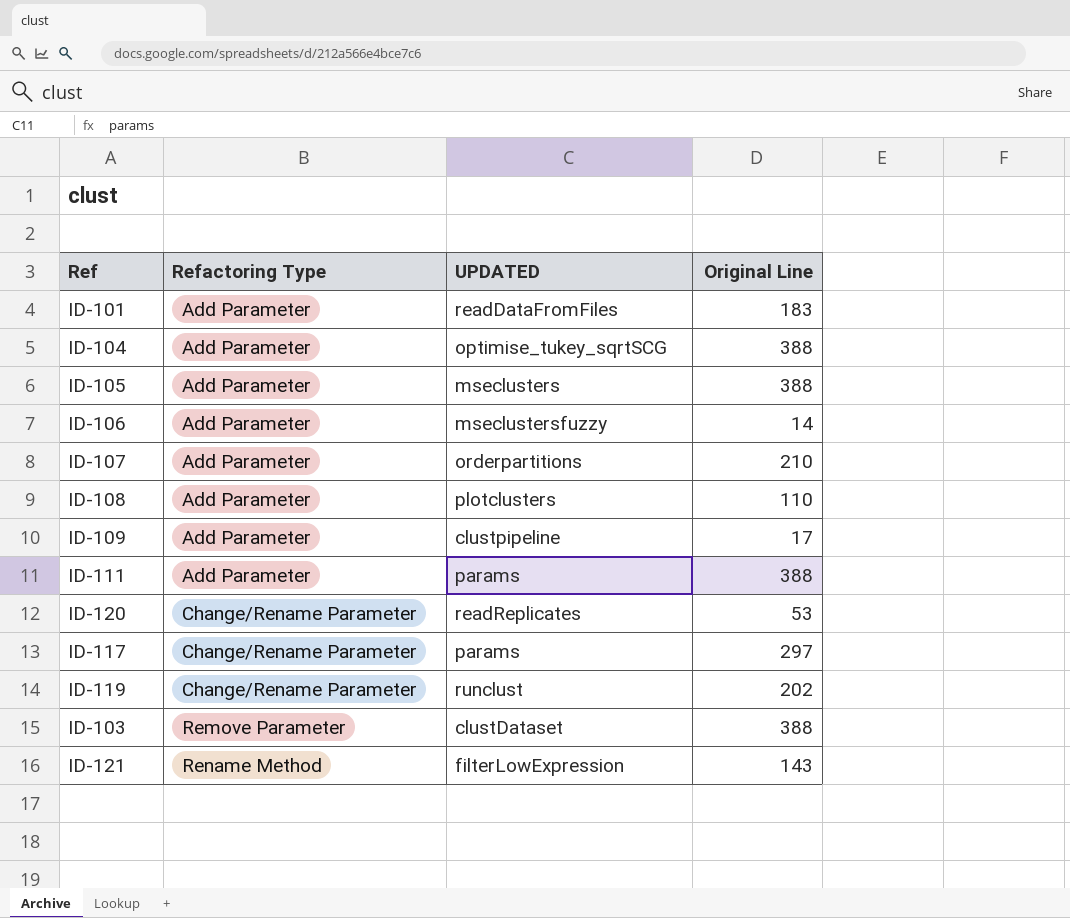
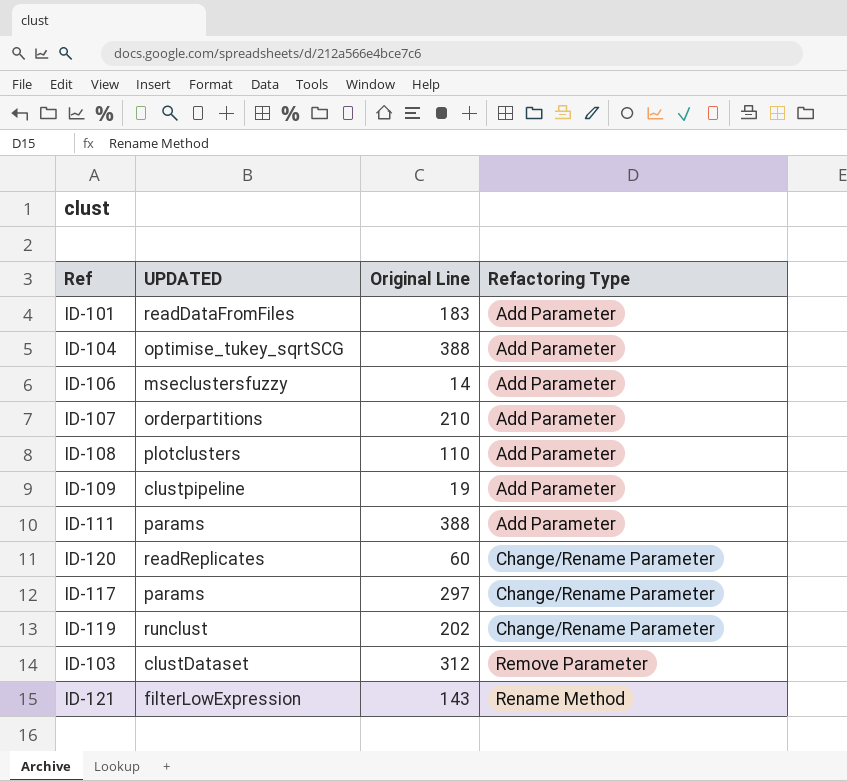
column Refactoring Type | position: 2 -> 4
row ID-105: Add Parameter | mseclusters | 388 -> none
ID-109 | Original Line: 17 -> 19
ID-120 | Original Line: 53 -> 60
ID-103 | Original Line: 388 -> 312

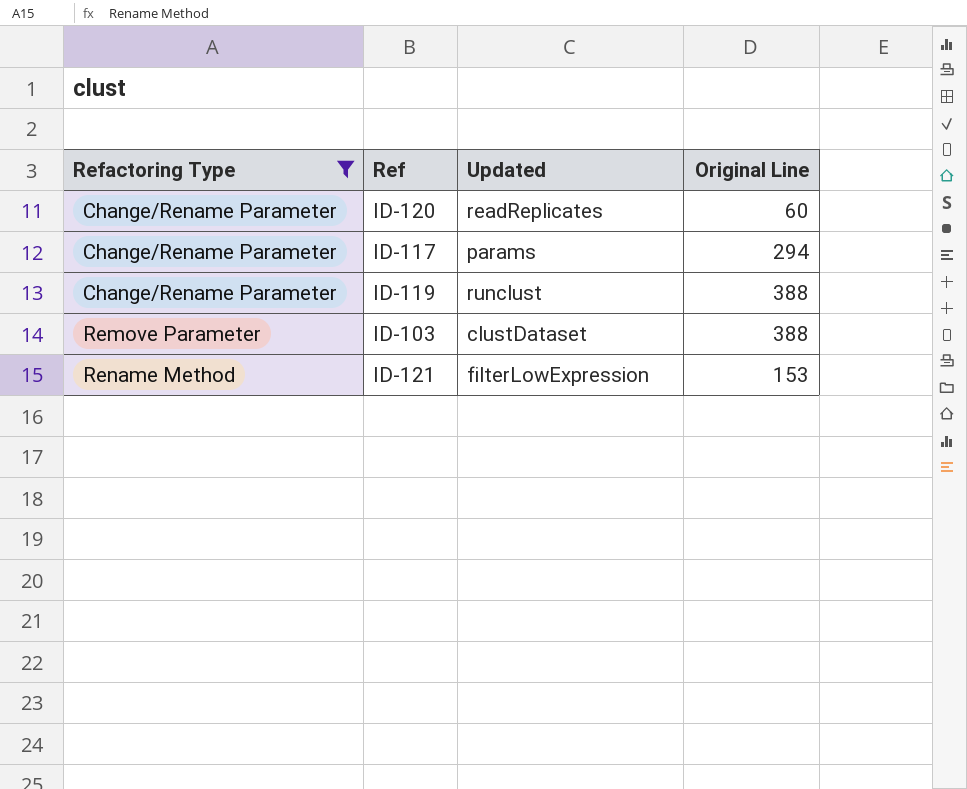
filter: none -> Refactoring Type != Add Parameter
column Refactoring Type | position: 4 -> 1
column name: UPDATED -> Updated
ID-117 | Original Line: 297 -> 294
ID-119 | Original Line: 202 -> 388
ID-103 | Original Line: 312 -> 388
ID-121 | Original Line: 143 -> 153

